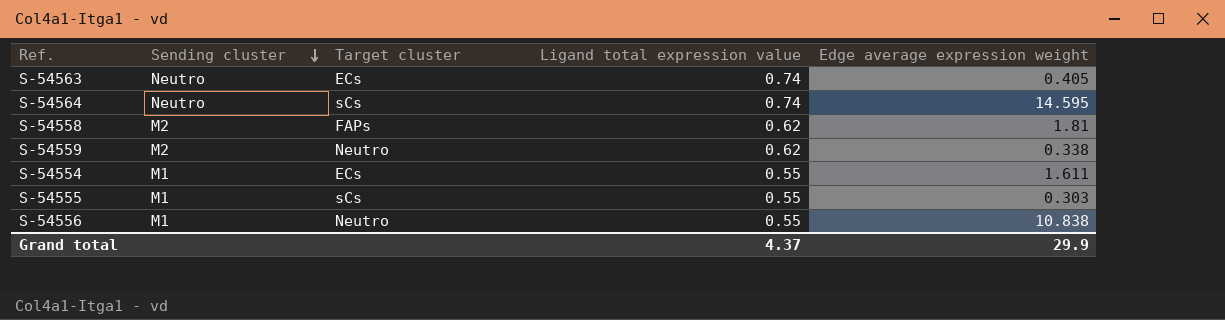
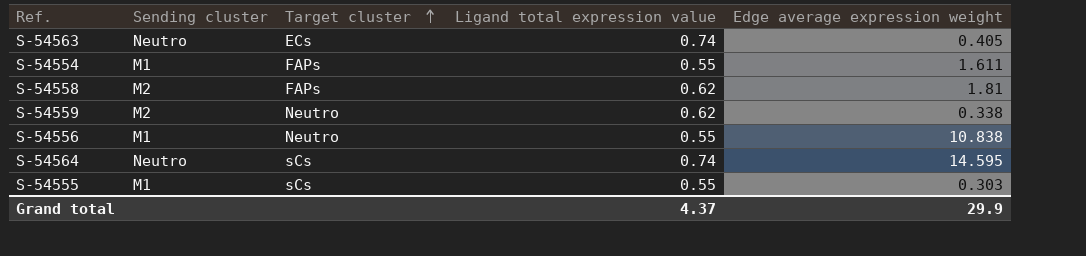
row order: Sending cluster descending -> Target cluster ascending
S-54554 | Target cluster: ECs -> FAPs

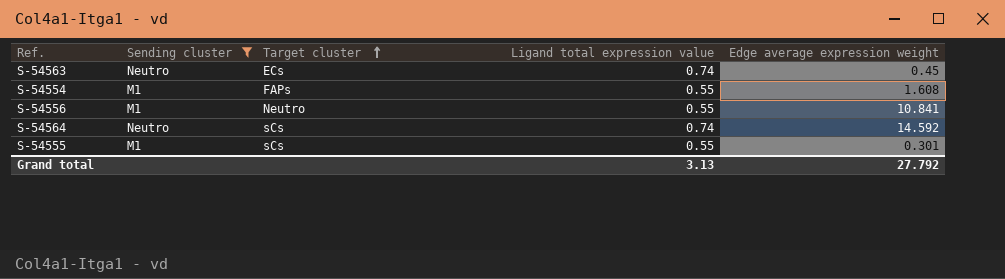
filter: none -> Sending cluster != M2
S-54563 | Edge average expression weight: 0.405 -> 0.45
S-54554 | Edge average expression weight: 1.611 -> 1.608
S-54556 | Edge average expression weight: 10.838 -> 10.841
S-54564 | Edge average expression weight: 14.595 -> 14.592
S-54555 | Edge average expression weight: 0.303 -> 0.301
Grand total | Ligand total expression value: 4.37 -> 3.13
Grand total | Edge average expression weight: 29.9 -> 27.792

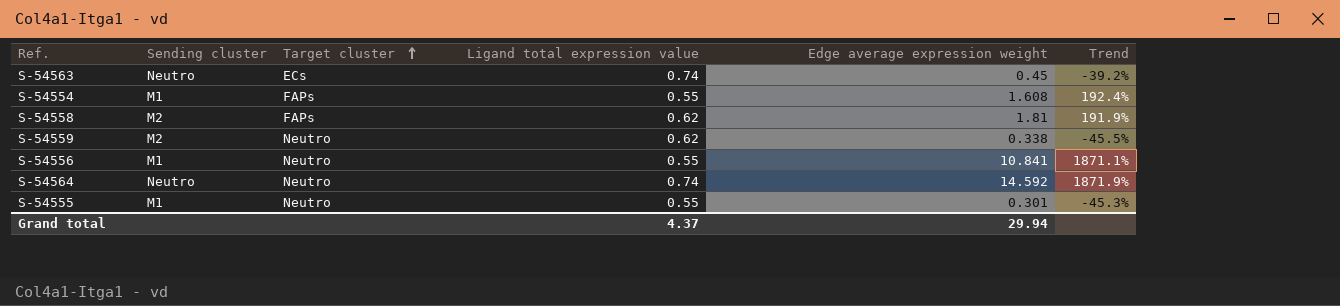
filter: Sending cluster != M2 -> none
column Trend | formula: none -> ([Edge average expression weight] - [Ligand total expression value]) / [Ligand total expression value]
S-54564 | Target cluster: sCs -> Neutro
S-54555 | Target cluster: sCs -> Neutro
Grand total | Ligand total expression value: 3.13 -> 4.37
Grand total | Edge average expression weight: 27.792 -> 29.94

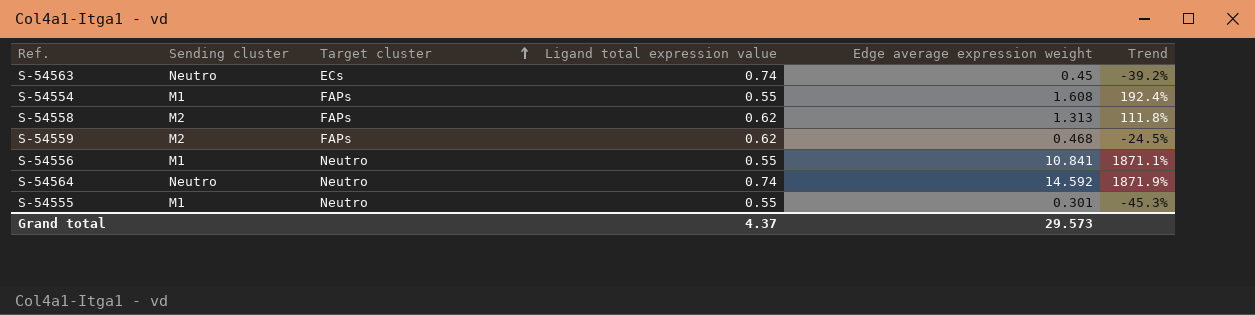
S-54558 | Edge average expression weight: 1.81 -> 1.313
S-54558 | Trend: 191.9% -> 111.8%
S-54559 | Target cluster: Neutro -> FAPs
S-54559 | Edge average expression weight: 0.338 -> 0.468
S-54559 | Trend: -45.5% -> -24.5%
Grand total | Edge average expression weight: 29.94 -> 29.573

